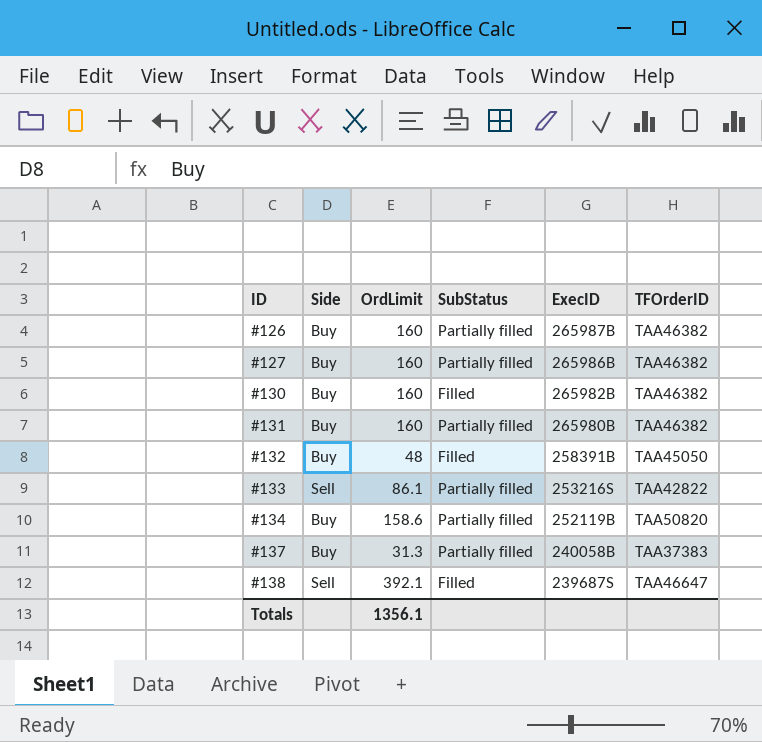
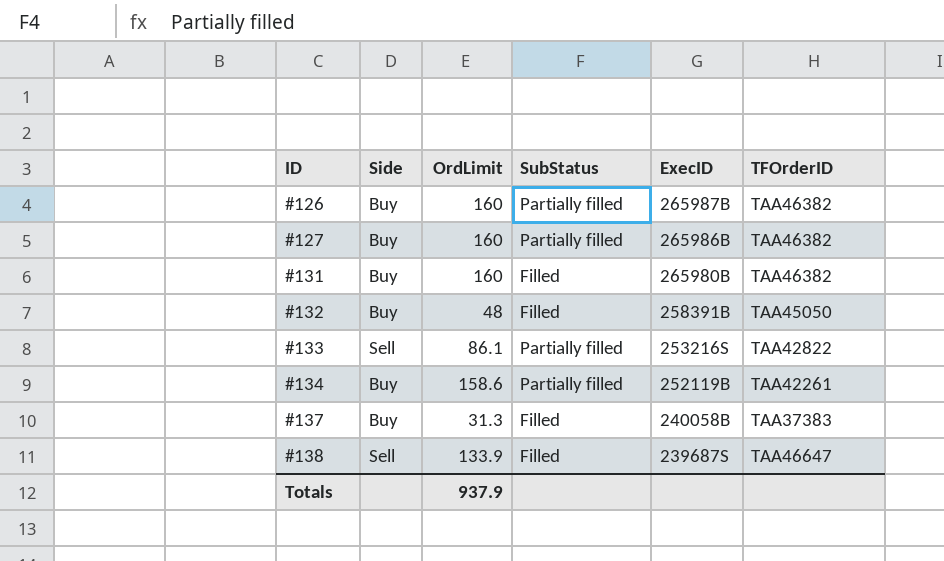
row #130: Buy | 160 | Filled | 265982B | TAA46382 -> none
#131 | SubStatus: Partially filled -> Filled
#134 | TFOrderID: TAA50820 -> TAA42261
#137 | SubStatus: Partially filled -> Filled
#138 | OrdLimit: 392.1 -> 133.9
Totals | OrdLimit: 1356.1 -> 937.9

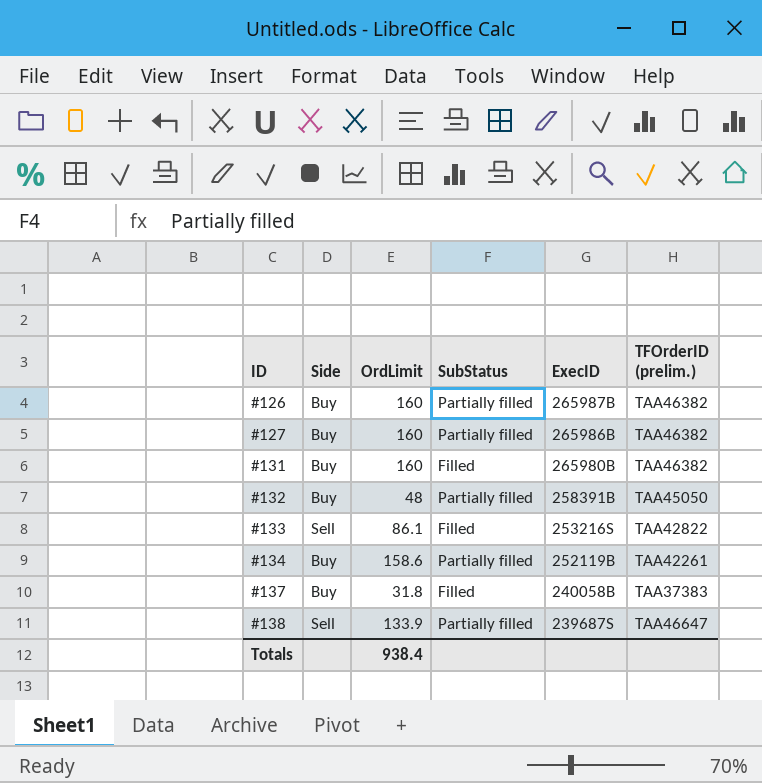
column name: TFOrderID -> TFOrderID (prelim.)
#132 | SubStatus: Filled -> Partially filled
#133 | SubStatus: Partially filled -> Filled
#137 | OrdLimit: 31.3 -> 31.8
#138 | SubStatus: Filled -> Partially filled
Totals | OrdLimit: 937.9 -> 938.4

